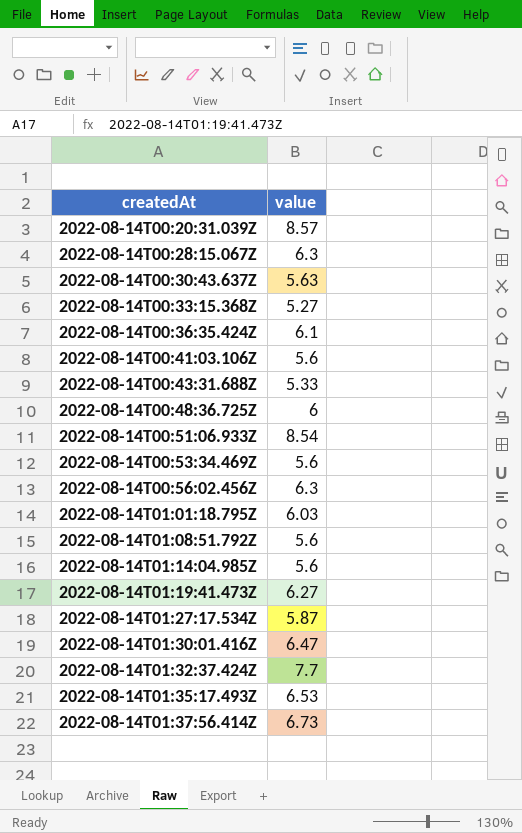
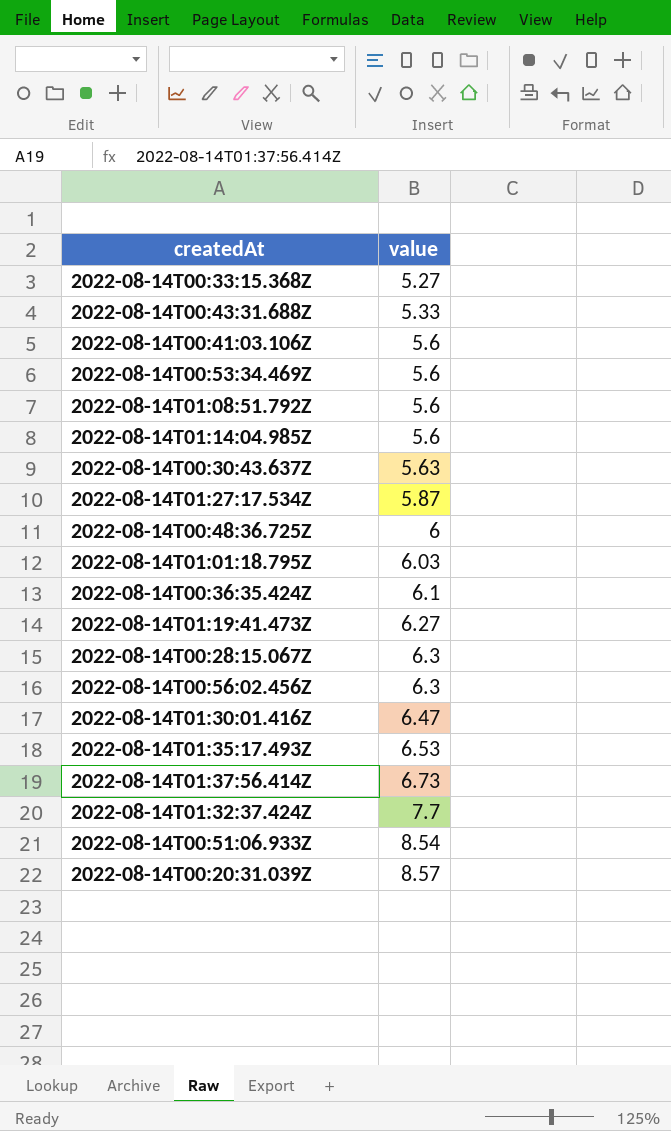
row order: createdAt ascending -> value ascending

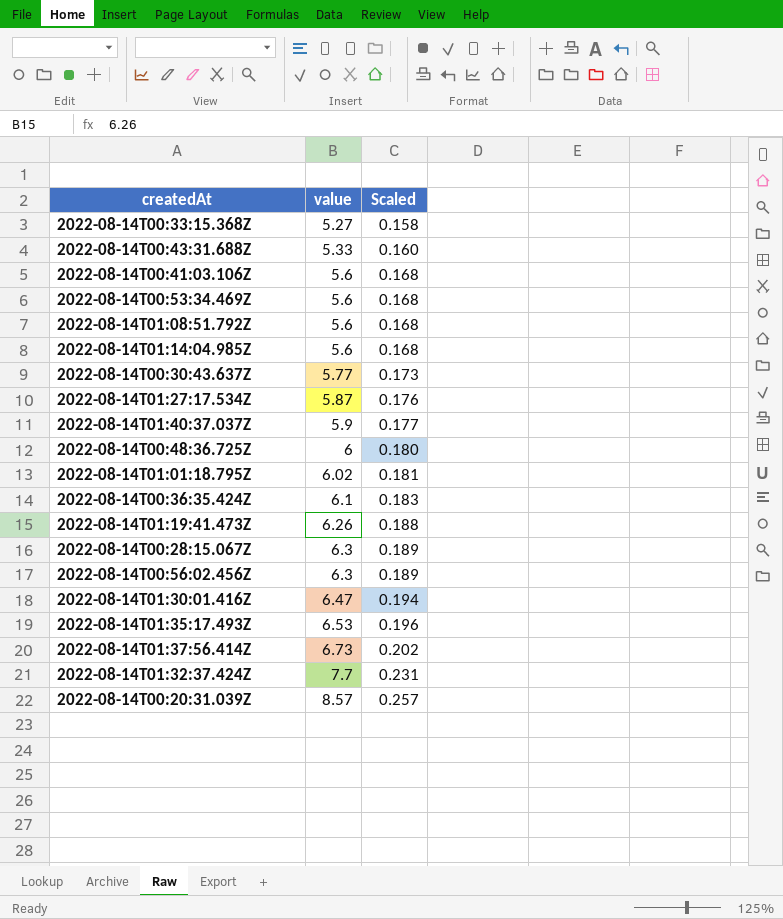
column Scaled | formula: none -> [value] * 0.03
row 2022-08-14T00:51:06.933Z: 8.54 -> none
2022-08-14T00:30:43.637Z | value: 5.63 -> 5.77
row 2022-08-14T01:40:37.037Z: none -> 5.9 | 0.177
2022-08-14T01:01:18.795Z | value: 6.03 -> 6.02
2022-08-14T01:19:41.473Z | value: 6.27 -> 6.26

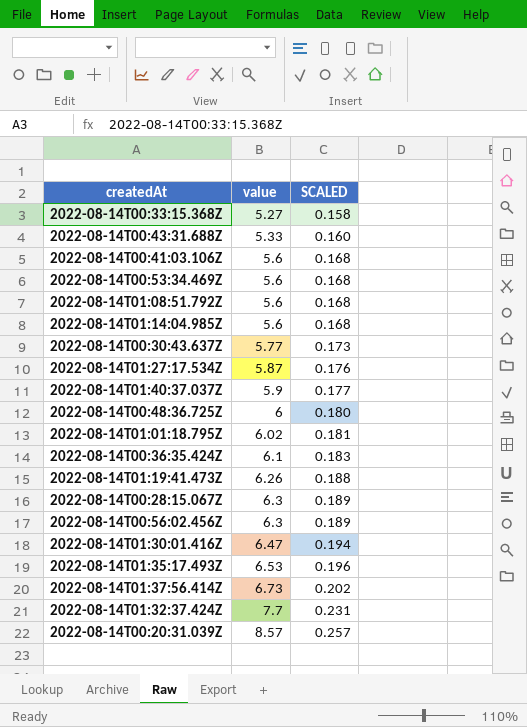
column name: Scaled -> SCALED

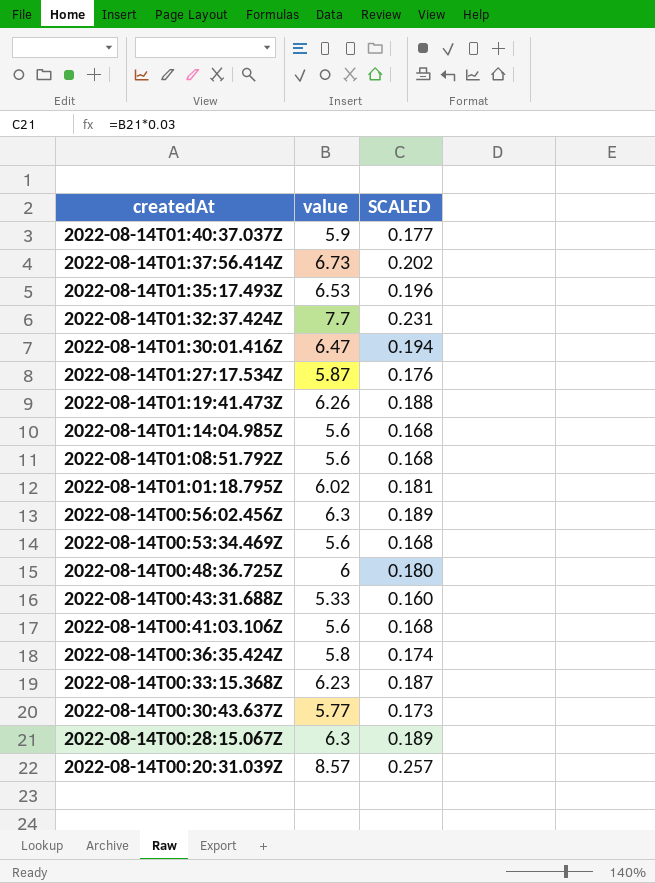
row order: value ascending -> createdAt descending
2022-08-14T00:36:35.424Z | value: 6.1 -> 5.8
2022-08-14T00:36:35.424Z | SCALED: 0.183 -> 0.174
2022-08-14T00:33:15.368Z | value: 5.27 -> 6.23
2022-08-14T00:33:15.368Z | SCALED: 0.158 -> 0.187

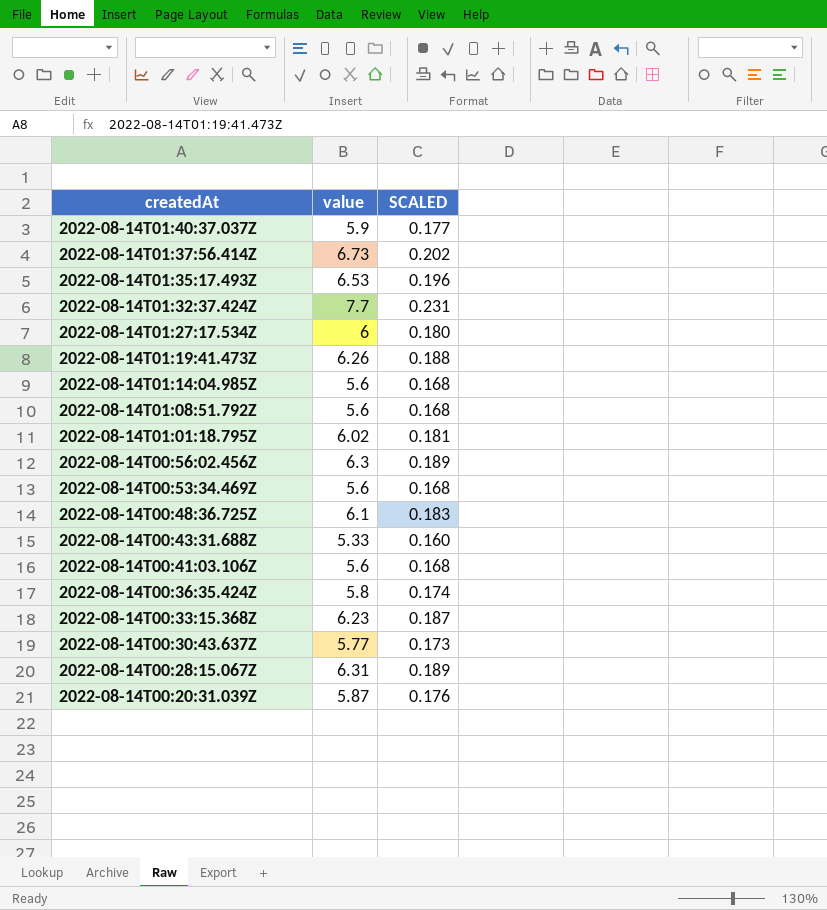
row 2022-08-14T01:30:01.416Z: 6.47 | 0.194 -> none
2022-08-14T01:27:17.534Z | value: 5.87 -> 6
2022-08-14T01:27:17.534Z | SCALED: 0.176 -> 0.180
2022-08-14T00:48:36.725Z | value: 6 -> 6.1
2022-08-14T00:48:36.725Z | SCALED: 0.180 -> 0.183
2022-08-14T00:28:15.067Z | value: 6.3 -> 6.31
2022-08-14T00:20:31.039Z | value: 8.57 -> 5.87
2022-08-14T00:20:31.039Z | SCALED: 0.257 -> 0.176

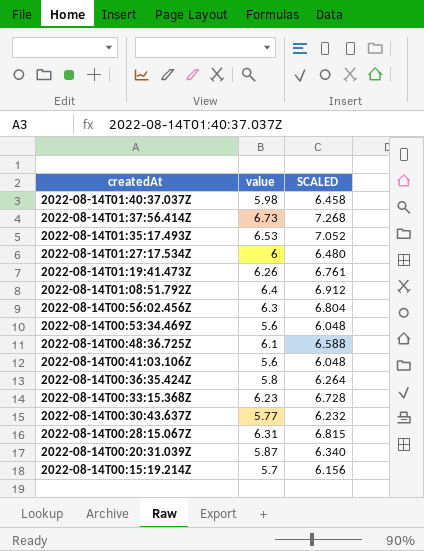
column SCALED | formula: [value] * 0.03 -> [value] * 1.08
row 2022-08-14T01:32:37.424Z: 7.7 | 0.231 -> none
row 2022-08-14T01:14:04.985Z: 5.6 | 0.168 -> none
row 2022-08-14T01:01:18.795Z: 6.02 | 0.181 -> none
row 2022-08-14T00:43:31.688Z: 5.33 | 0.160 -> none
2022-08-14T01:40:37.037Z | value: 5.9 -> 5.98
2022-08-14T01:08:51.792Z | value: 5.6 -> 6.4
row 2022-08-14T00:15:19.214Z: none -> 5.7 | 6.156

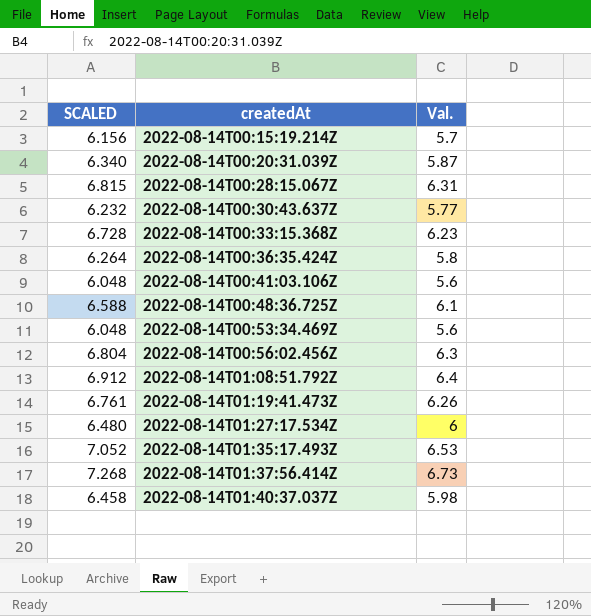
row order: createdAt descending -> createdAt ascending
column SCALED | position: 3 -> 1
column name: value -> Val.

